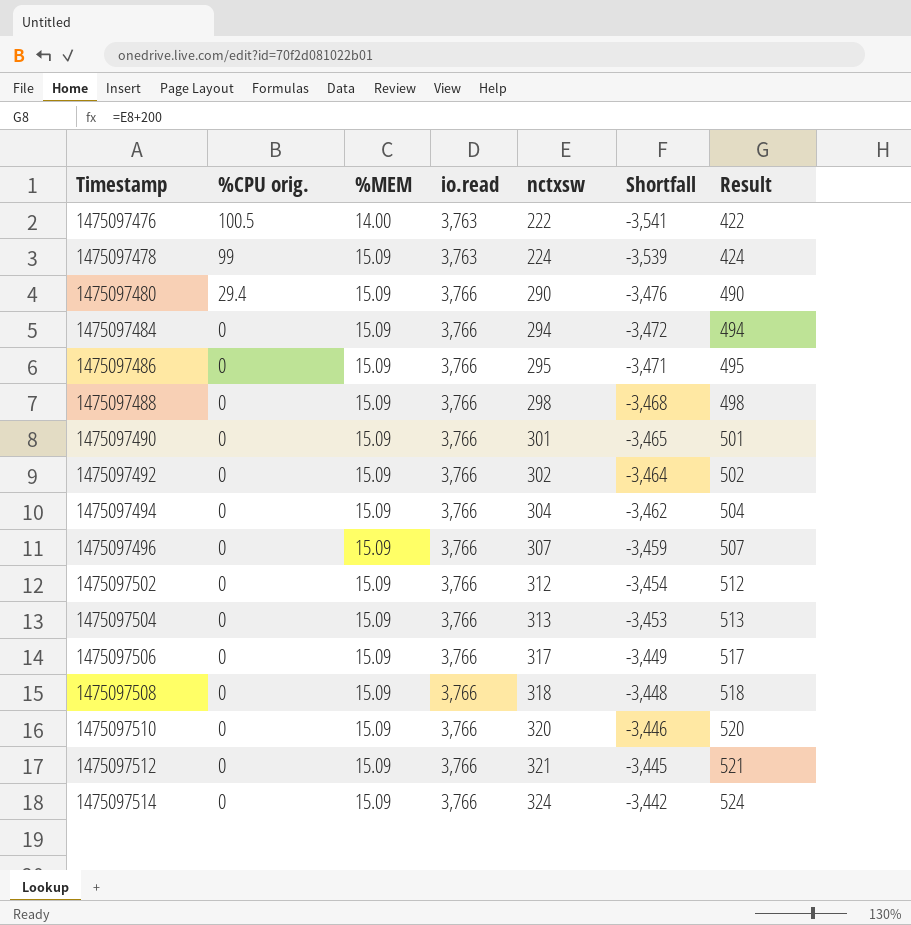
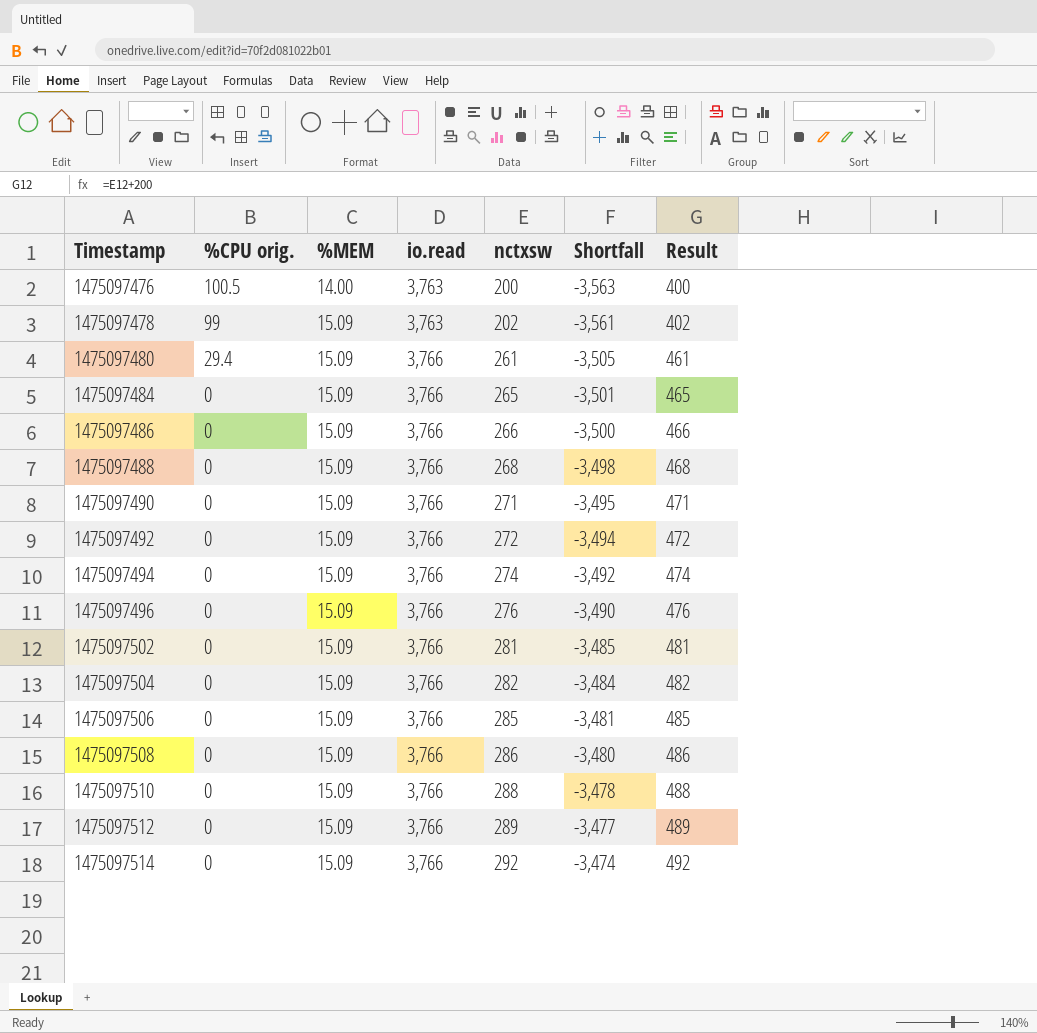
1475097476 | nctxsw: 222 -> 200
1475097476 | Shortfall: -3,541 -> -3,563
1475097476 | Result: 422 -> 400
1475097478 | nctxsw: 224 -> 202
1475097478 | Shortfall: -3,539 -> -3,561
1475097478 | Result: 424 -> 402
1475097480 | nctxsw: 290 -> 261
1475097480 | Shortfall: -3,476 -> -3,505
1475097480 | Result: 490 -> 461
1475097484 | nctxsw: 294 -> 265
1475097484 | Shortfall: -3,472 -> -3,501
1475097484 | Result: 494 -> 465
1475097486 | nctxsw: 295 -> 266
1475097486 | Shortfall: -3,471 -> -3,500
1475097486 | Result: 495 -> 466
1475097488 | nctxsw: 298 -> 268
1475097488 | Shortfall: -3,468 -> -3,498
1475097488 | Result: 498 -> 468
1475097490 | nctxsw: 301 -> 271
1475097490 | Shortfall: -3,465 -> -3,495
1475097490 | Result: 501 -> 471
1475097492 | nctxsw: 302 -> 272
1475097492 | Shortfall: -3,464 -> -3,494
1475097492 | Result: 502 -> 472
1475097494 | nctxsw: 304 -> 274
1475097494 | Shortfall: -3,462 -> -3,492
1475097494 | Result: 504 -> 474
1475097496 | nctxsw: 307 -> 276
1475097496 | Shortfall: -3,459 -> -3,490
1475097496 | Result: 507 -> 476
1475097502 | nctxsw: 312 -> 281
1475097502 | Shortfall: -3,454 -> -3,485
1475097502 | Result: 512 -> 481
1475097504 | nctxsw: 313 -> 282
1475097504 | Shortfall: -3,453 -> -3,484
1475097504 | Result: 513 -> 482
1475097506 | nctxsw: 317 -> 285
1475097506 | Shortfall: -3,449 -> -3,481
1475097506 | Result: 517 -> 485
1475097508 | nctxsw: 318 -> 286
1475097508 | Shortfall: -3,448 -> -3,480
1475097508 | Result: 518 -> 486
1475097510 | nctxsw: 320 -> 288
1475097510 | Shortfall: -3,446 -> -3,478
1475097510 | Result: 520 -> 488
1475097512 | nctxsw: 321 -> 289
1475097512 | Shortfall: -3,445 -> -3,477
1475097512 | Result: 521 -> 489
1475097514 | nctxsw: 324 -> 292
1475097514 | Shortfall: -3,442 -> -3,474
1475097514 | Result: 524 -> 492

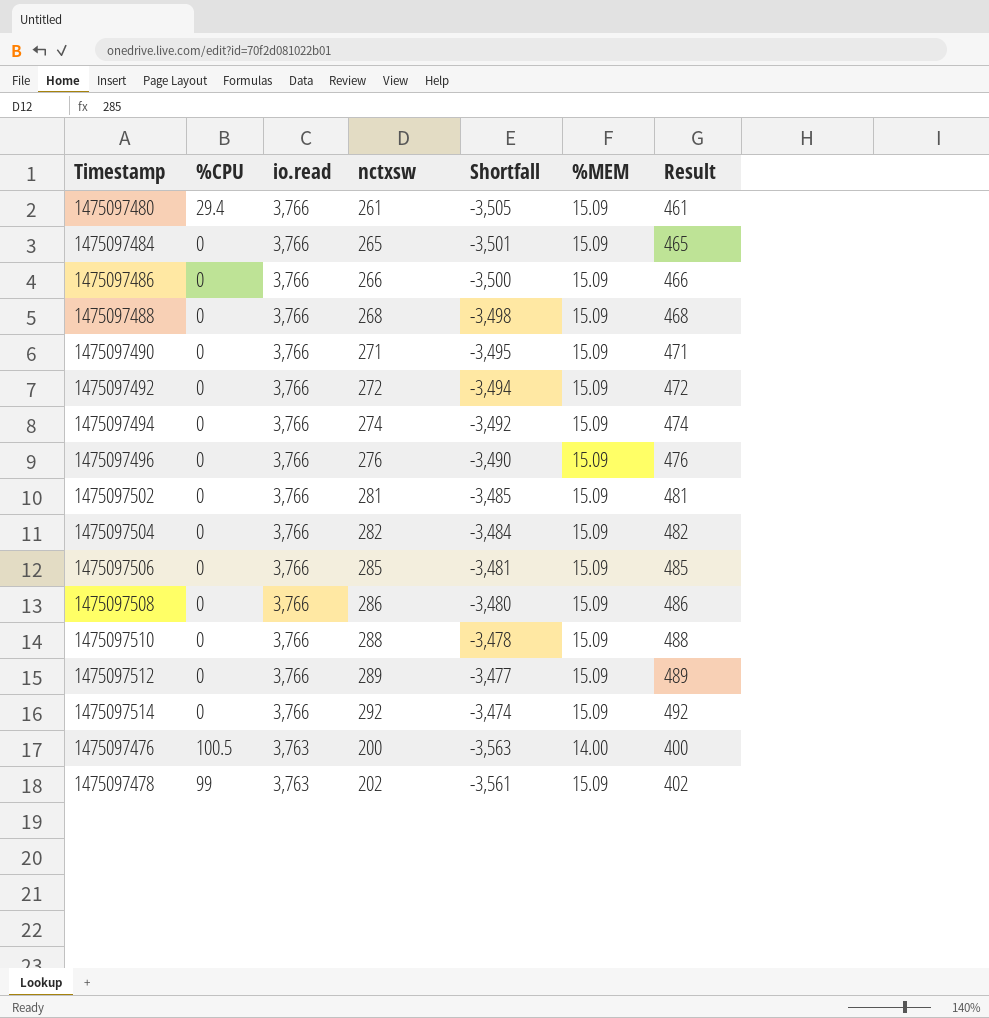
row order: Timestamp ascending -> io.read descending
column name: %CPU orig. -> %CPU
column %MEM | position: 3 -> 6

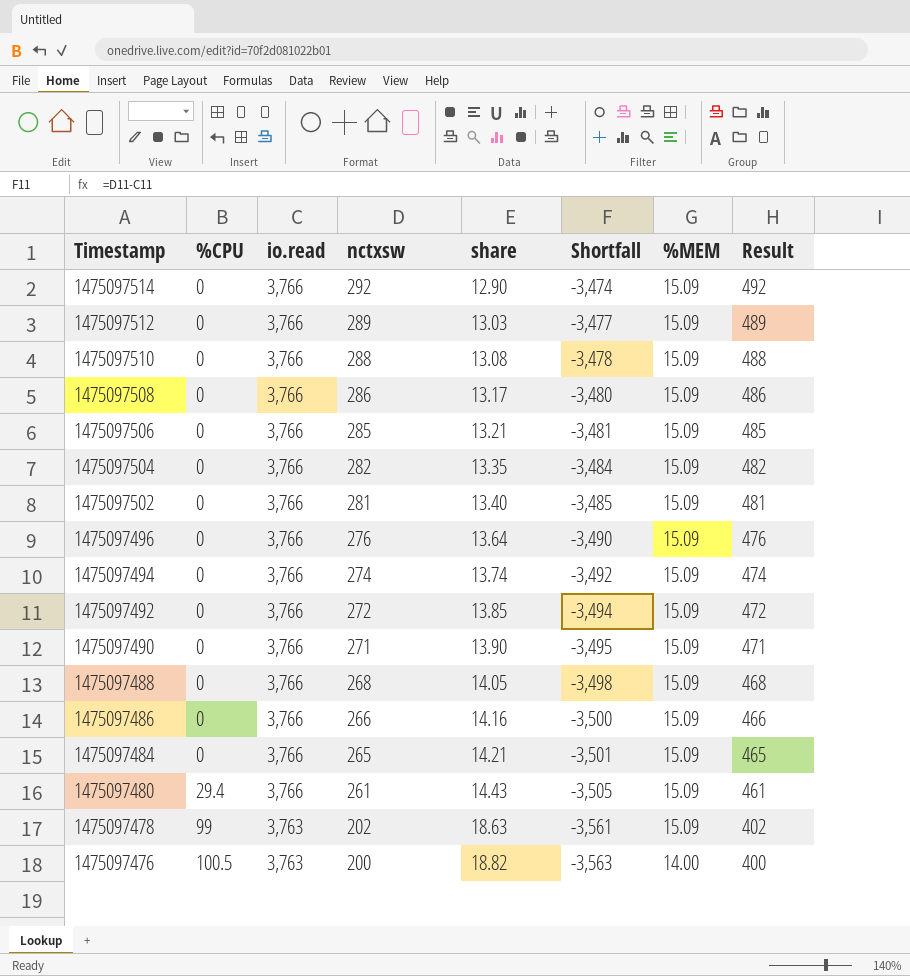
row order: io.read descending -> Timestamp descending
column share | formula: none -> [io.read] / [nctxsw]

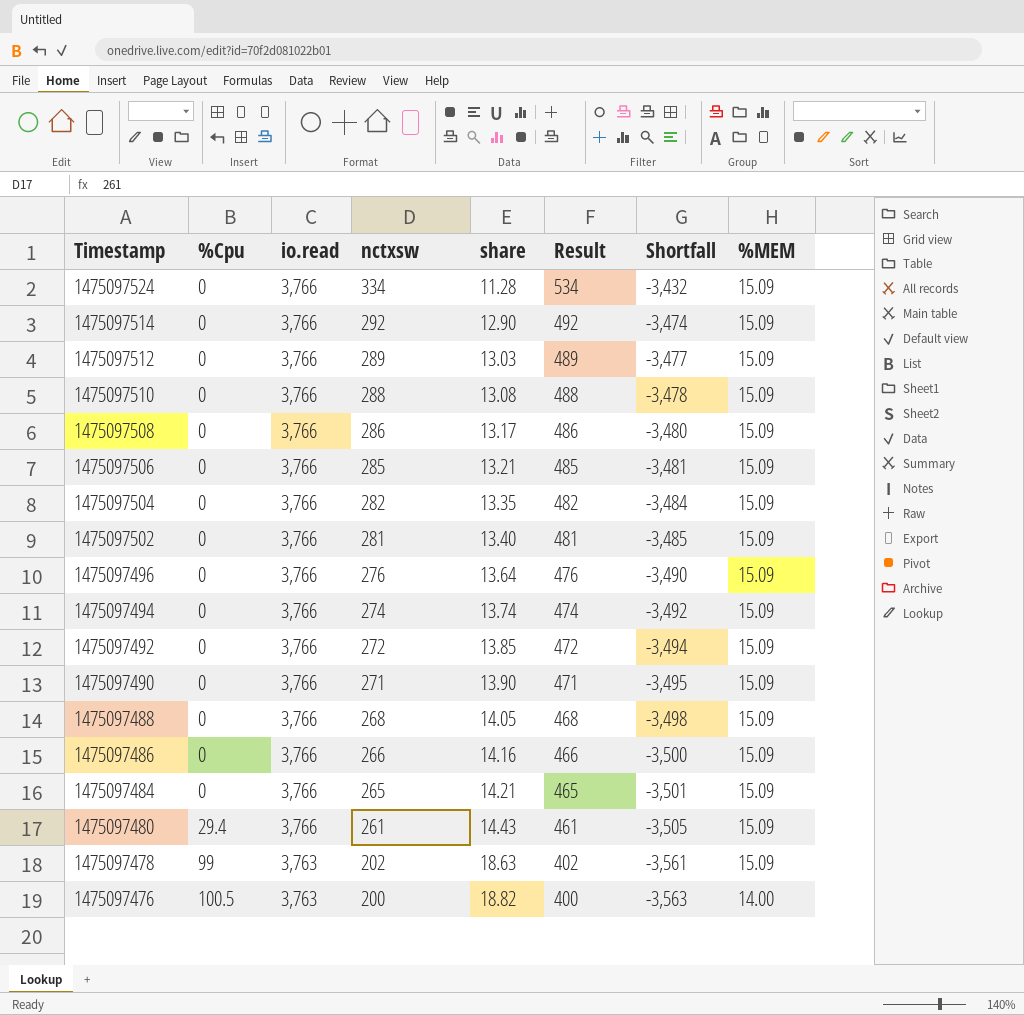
column name: %CPU -> %Cpu
column Result | position: 8 -> 6
row 1475097524: none -> 0 | 3,766 | 334 | 11.28 | 534 | -3,432 | 15.09

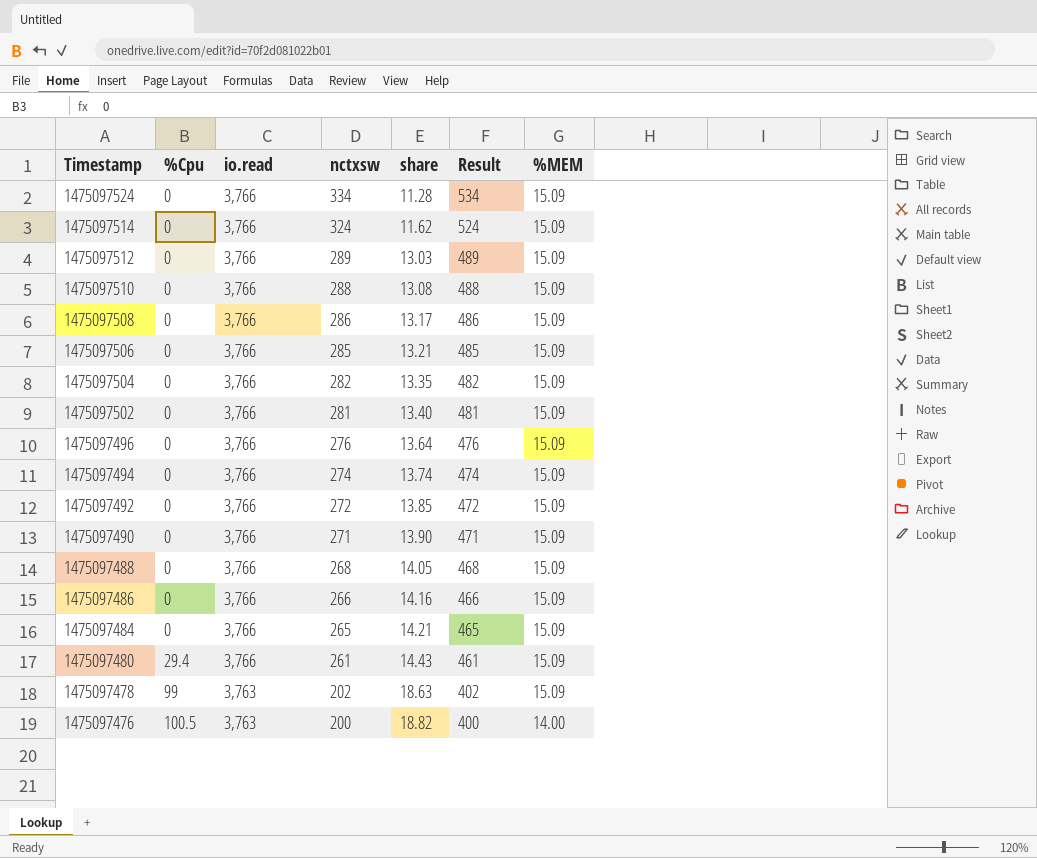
column Shortfall | formula: [nctxsw] - [io.read] -> none
1475097514 | nctxsw: 292 -> 324
1475097514 | share: 12.90 -> 11.62
1475097514 | Result: 492 -> 524

